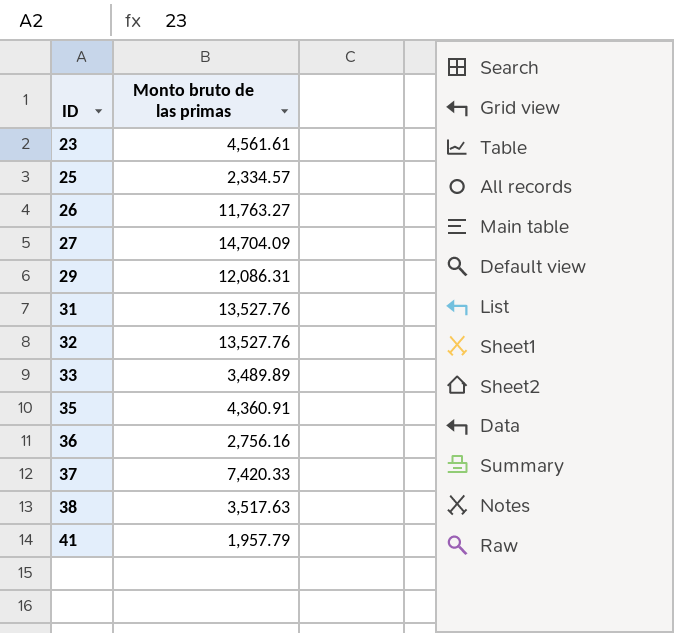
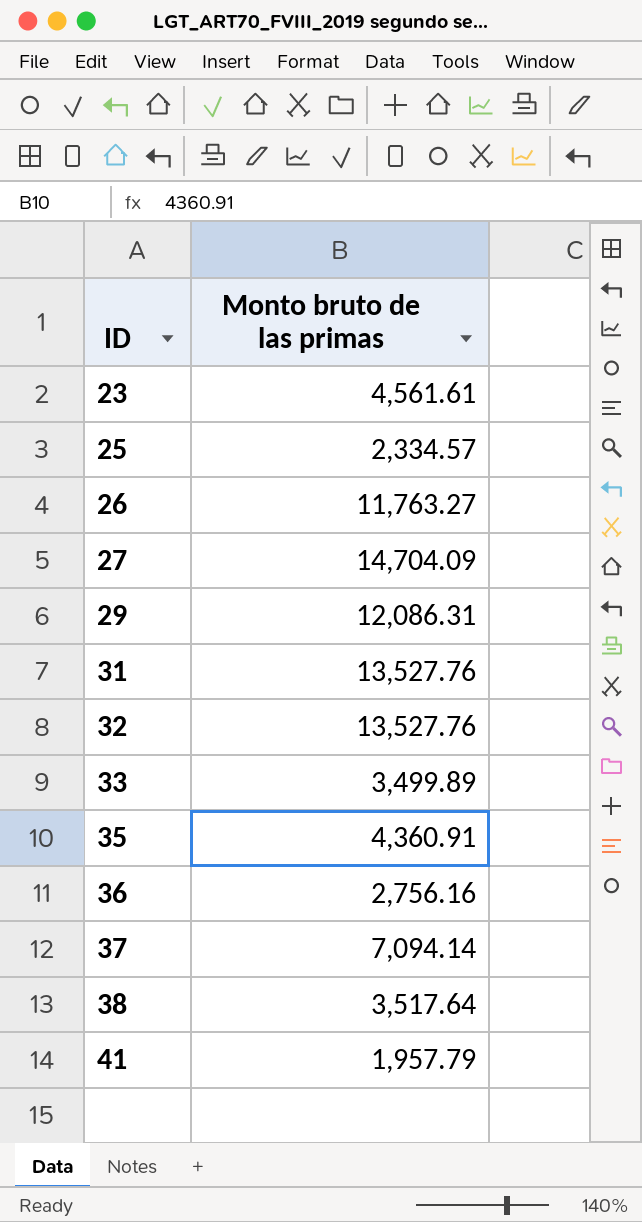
33 | Monto bruto de las primas: 3,489.89 -> 3,499.89
37 | Monto bruto de las primas: 7,420.33 -> 7,094.14
38 | Monto bruto de las primas: 3,517.63 -> 3,517.64

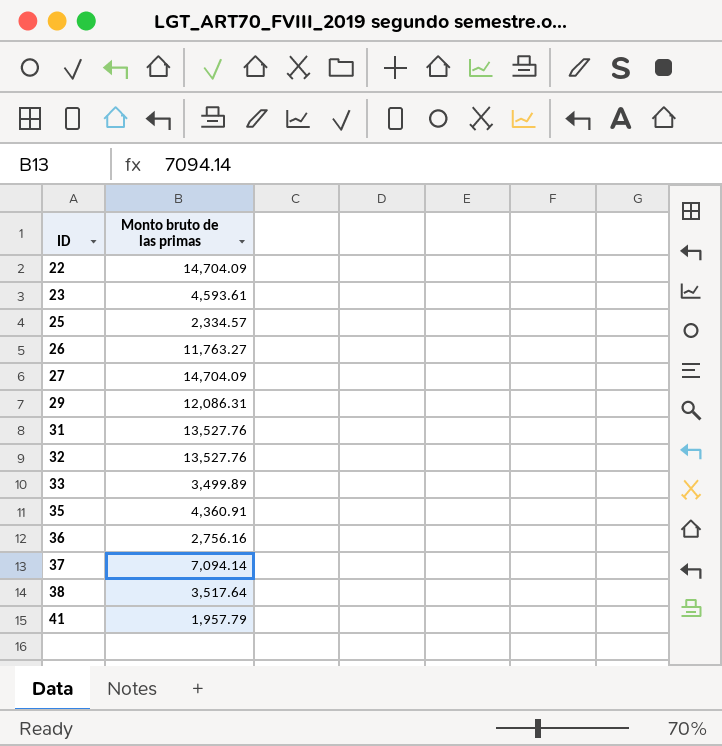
row 22: none -> 14,704.09
23 | Monto bruto de las primas: 4,561.61 -> 4,593.61

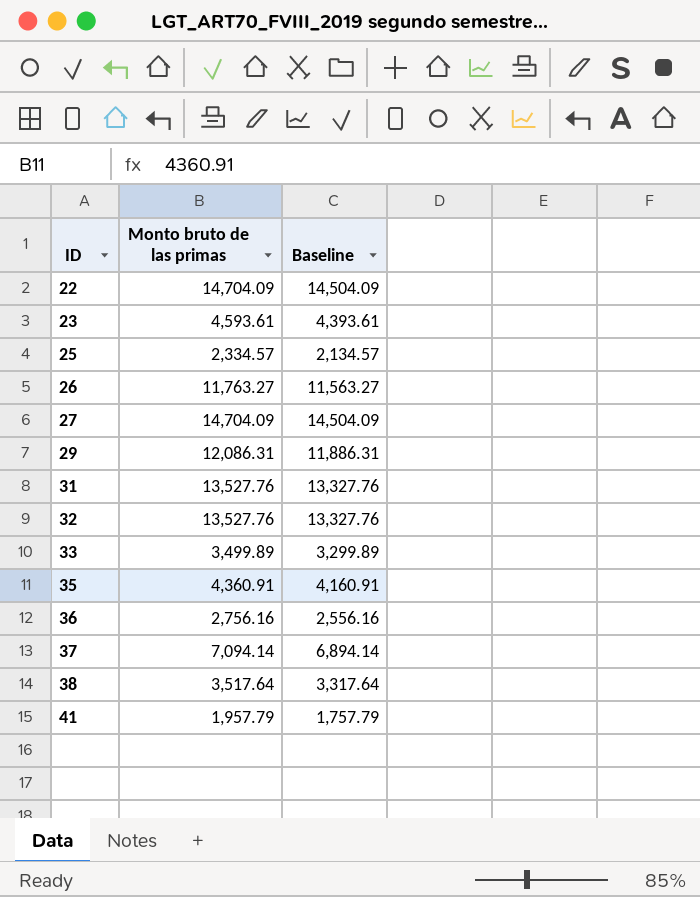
column Baseline | formula: none -> [Monto bruto de las primas] - 200

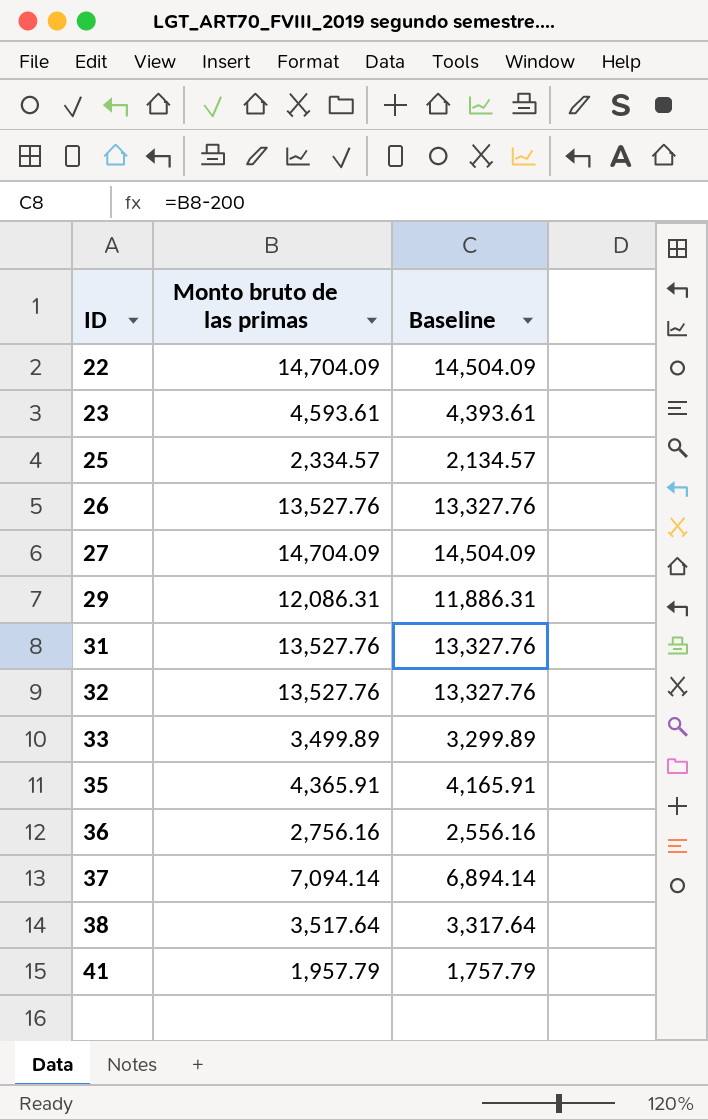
26 | Monto bruto de las primas: 11,763.27 -> 13,527.76
26 | Baseline: 11,563.27 -> 13,327.76
35 | Monto bruto de las primas: 4,360.91 -> 4,365.91
35 | Baseline: 4,160.91 -> 4,165.91

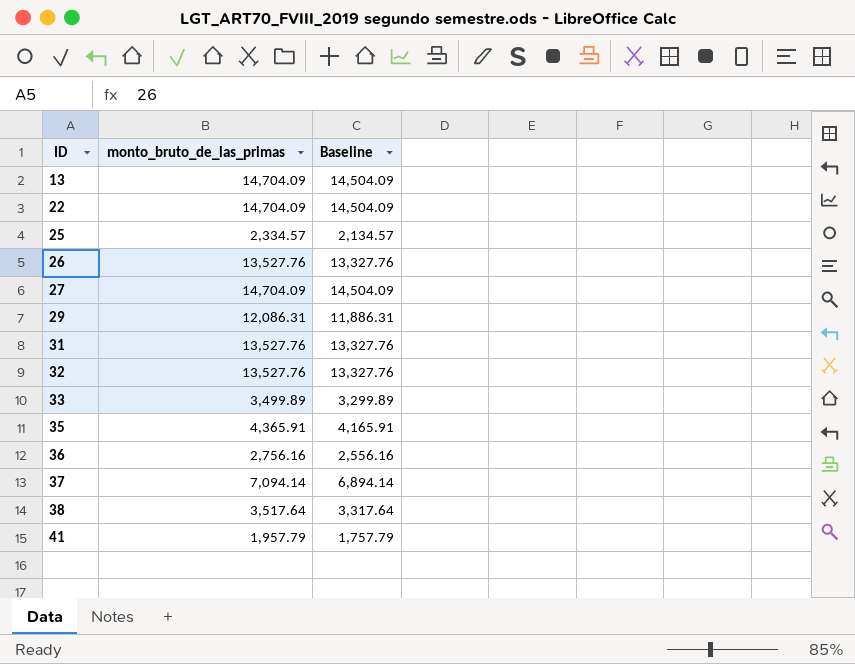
column name: Monto bruto de las primas -> monto_bruto_de_las_primas
row 23: 4,593.61 | 4,393.61 -> none
row 13: none -> 14,704.09 | 14,504.09

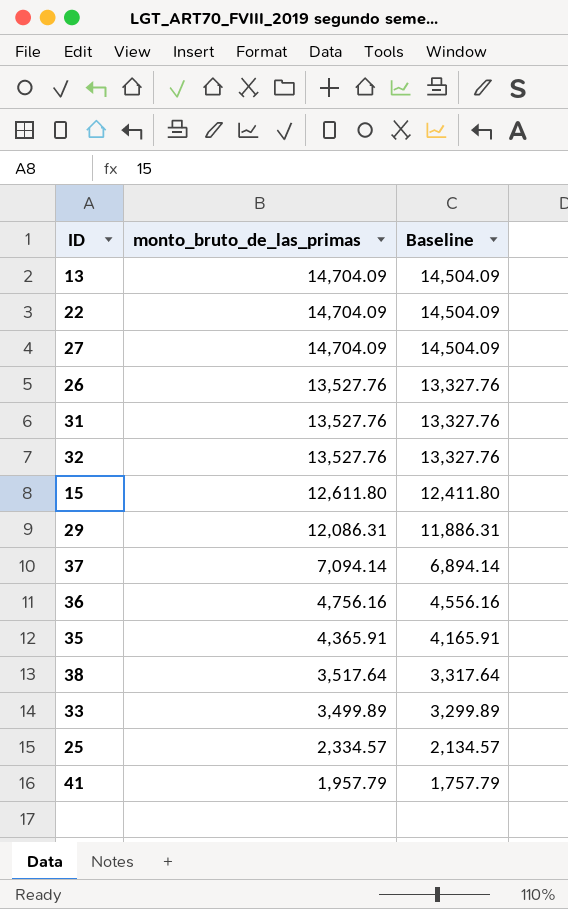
row order: ID ascending -> monto_bruto_de_las_primas descending
row 15: none -> 12,611.80 | 12,411.80
36 | monto_bruto_de_las_primas: 2,756.16 -> 4,756.16
36 | Baseline: 2,556.16 -> 4,556.16

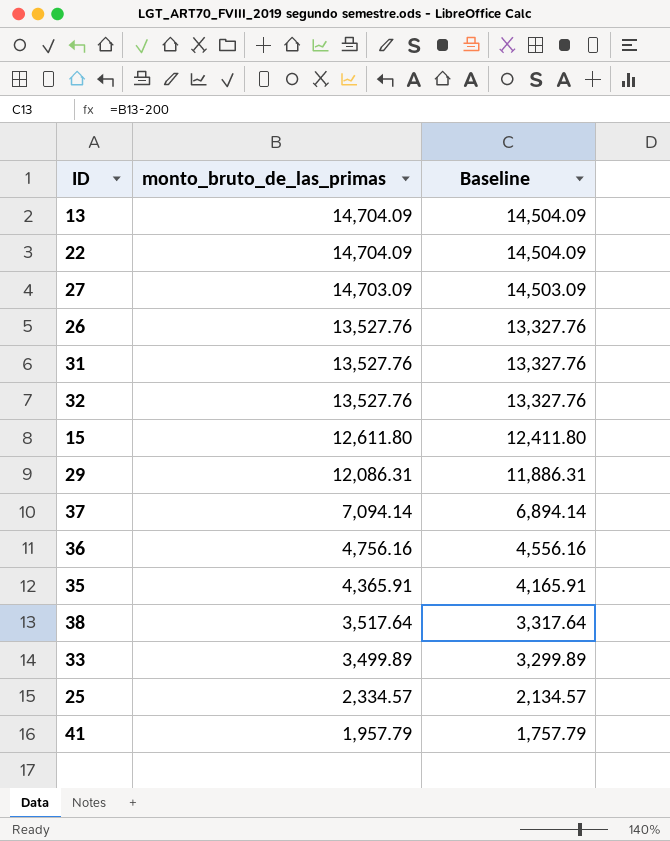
27 | monto_bruto_de_las_primas: 14,704.09 -> 14,703.09
27 | Baseline: 14,504.09 -> 14,503.09

